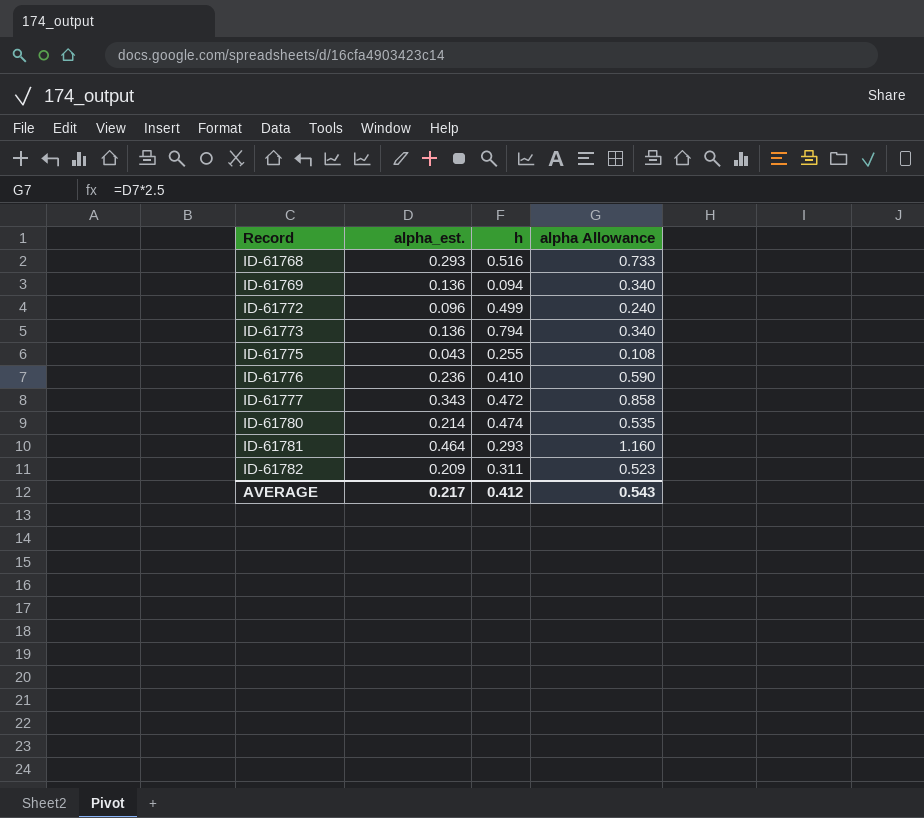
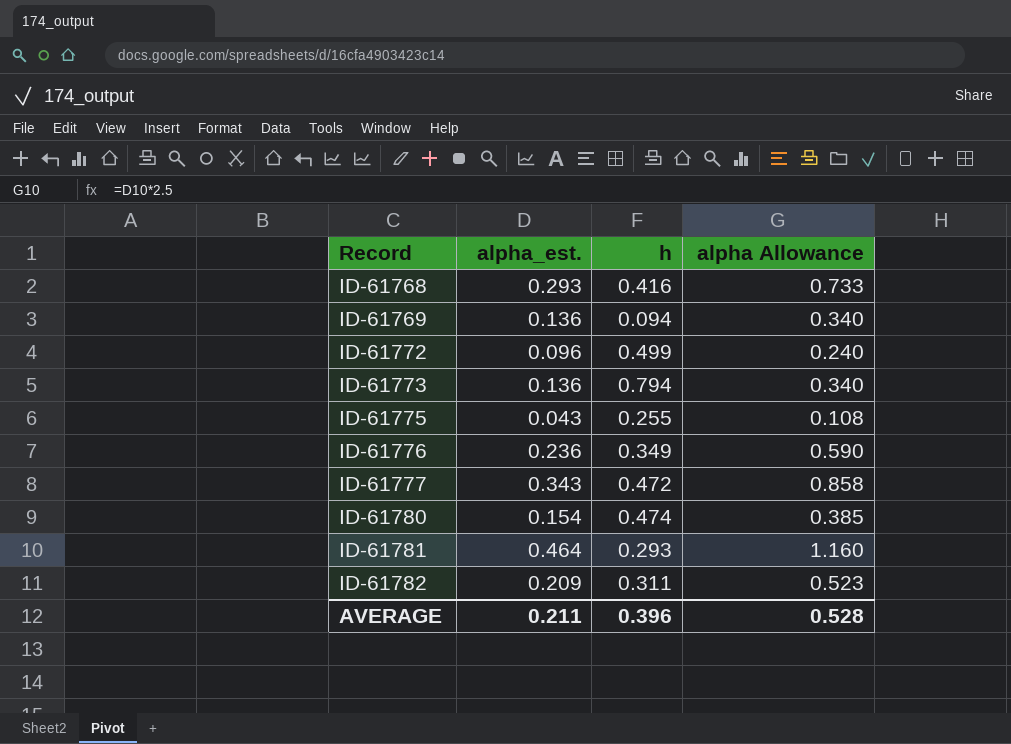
ID-61768 | h: 0.516 -> 0.416
ID-61776 | h: 0.410 -> 0.349
ID-61780 | alpha_est.: 0.214 -> 0.154
ID-61780 | alpha Allowance: 0.535 -> 0.385
AVERAGE | alpha_est.: 0.217 -> 0.211
AVERAGE | h: 0.412 -> 0.396
AVERAGE | alpha Allowance: 0.543 -> 0.528

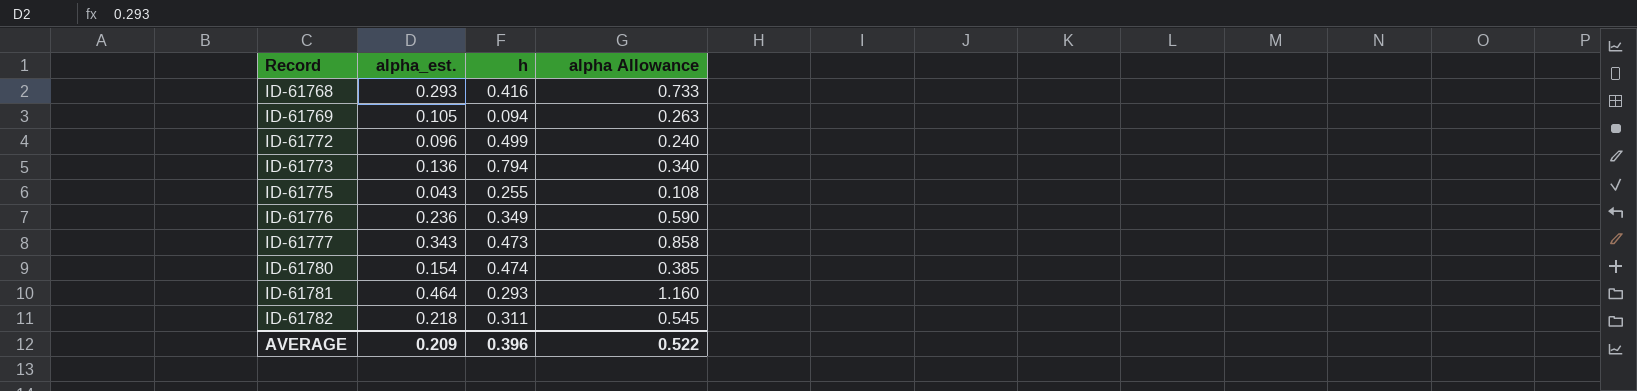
ID-61769 | alpha_est.: 0.136 -> 0.105
ID-61769 | alpha Allowance: 0.340 -> 0.263
ID-61777 | h: 0.472 -> 0.473
ID-61782 | alpha_est.: 0.209 -> 0.218
ID-61782 | alpha Allowance: 0.523 -> 0.545
AVERAGE | alpha_est.: 0.211 -> 0.209
AVERAGE | alpha Allowance: 0.528 -> 0.522

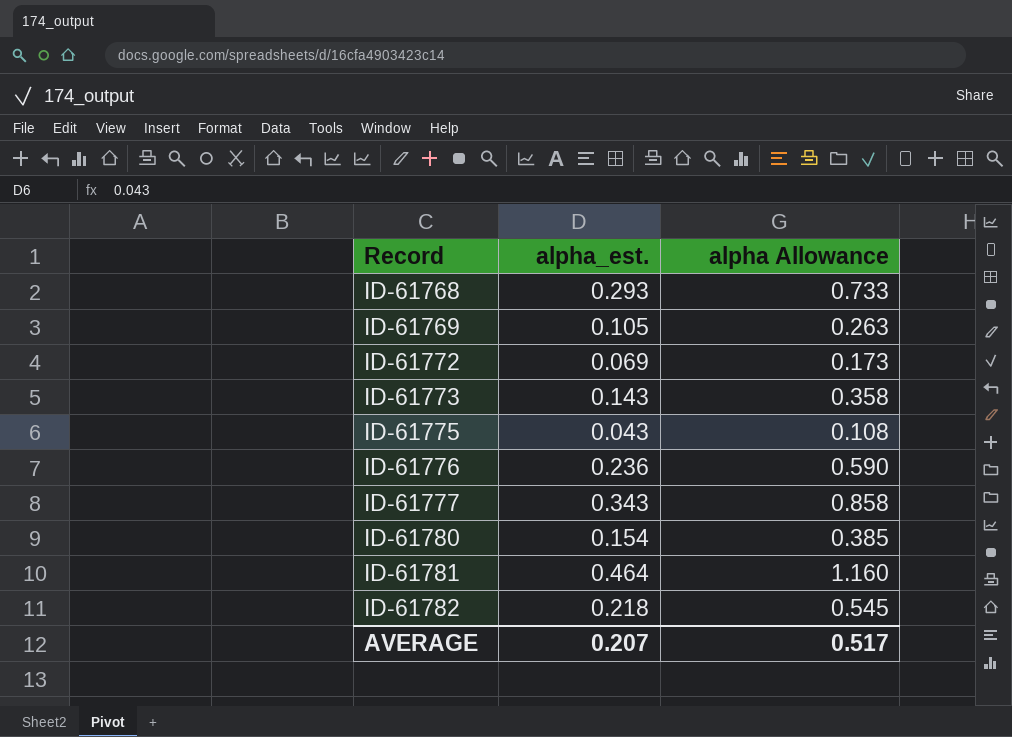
column h | position: 3 -> none
ID-61772 | alpha_est.: 0.096 -> 0.069
ID-61772 | alpha Allowance: 0.240 -> 0.173
ID-61773 | alpha_est.: 0.136 -> 0.143
ID-61773 | alpha Allowance: 0.340 -> 0.358
AVERAGE | alpha_est.: 0.209 -> 0.207
AVERAGE | alpha Allowance: 0.522 -> 0.517

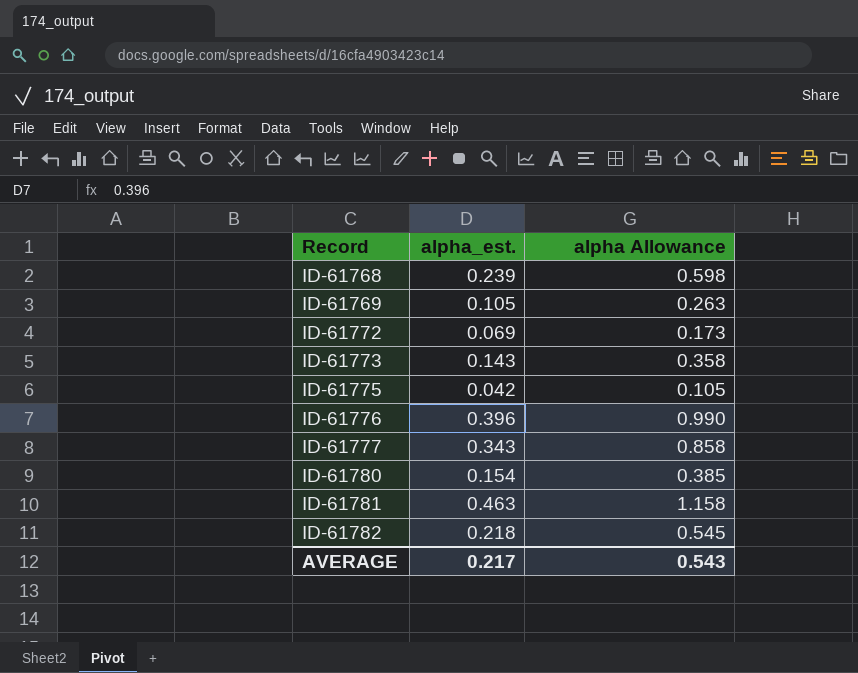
ID-61768 | alpha_est.: 0.293 -> 0.239
ID-61768 | alpha Allowance: 0.733 -> 0.598
ID-61775 | alpha_est.: 0.043 -> 0.042
ID-61775 | alpha Allowance: 0.108 -> 0.105
ID-61776 | alpha_est.: 0.236 -> 0.396
ID-61776 | alpha Allowance: 0.590 -> 0.990
ID-61781 | alpha_est.: 0.464 -> 0.463
ID-61781 | alpha Allowance: 1.160 -> 1.158
AVERAGE | alpha_est.: 0.207 -> 0.217
AVERAGE | alpha Allowance: 0.517 -> 0.543

